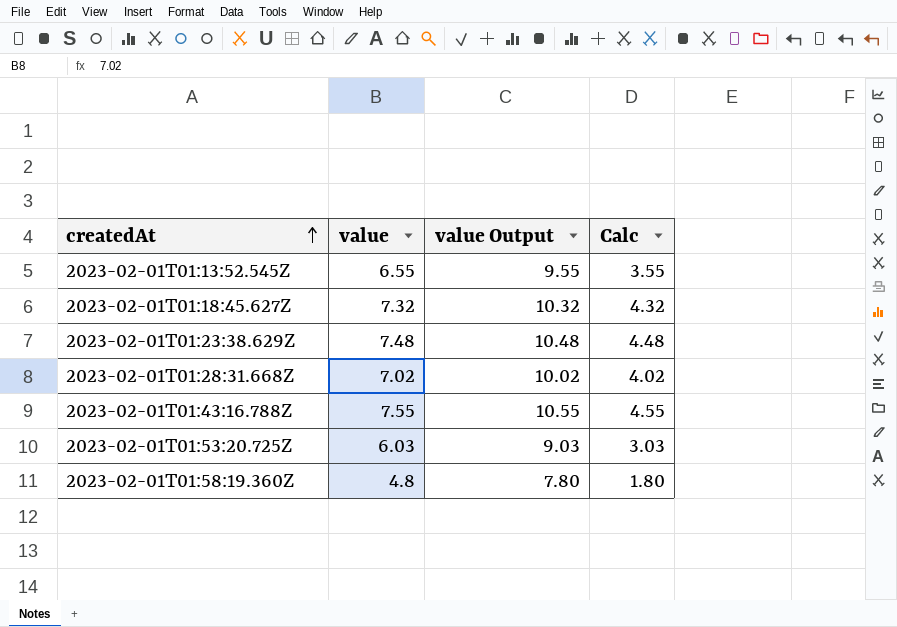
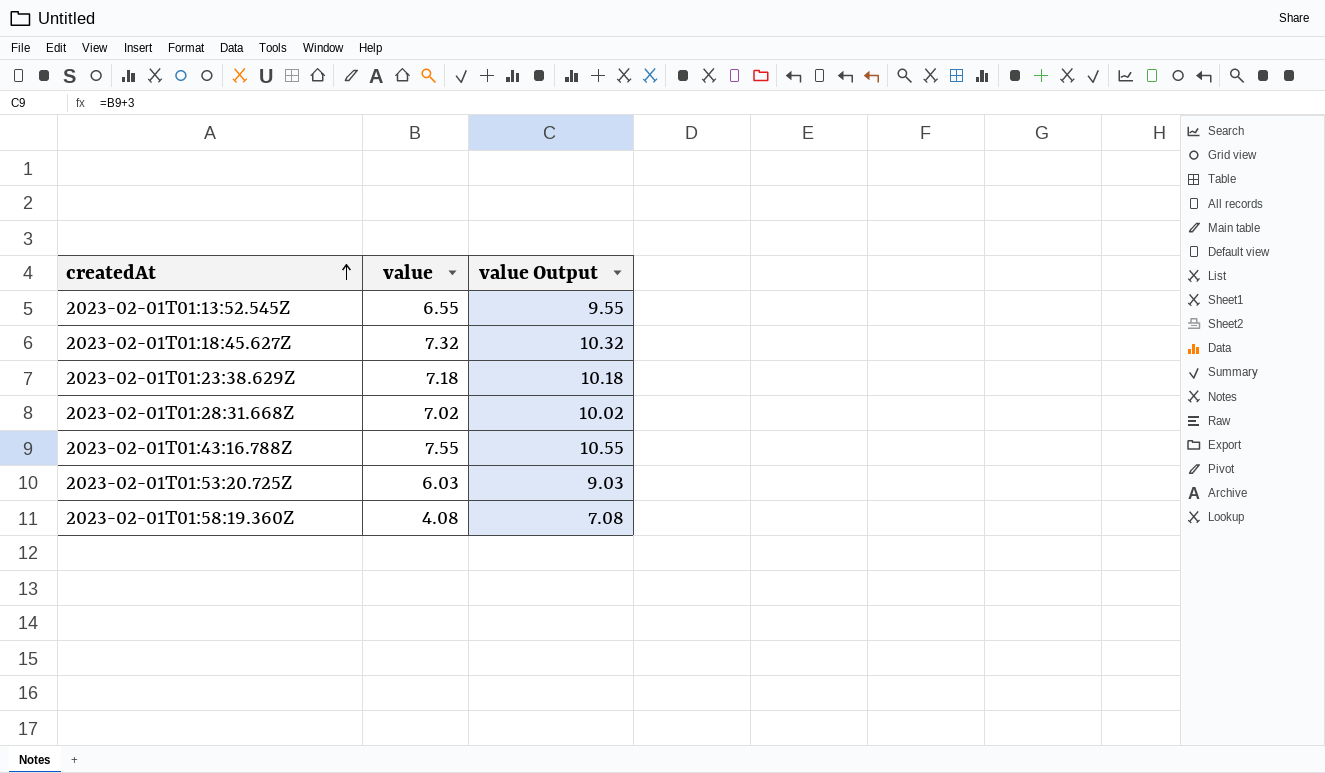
column Calc | formula: [value] - 3 -> none
2023-02-01T01:23:38.629Z | value: 7.48 -> 7.18
2023-02-01T01:23:38.629Z | value Output: 10.48 -> 10.18
2023-02-01T01:58:19.360Z | value: 4.8 -> 4.08
2023-02-01T01:58:19.360Z | value Output: 7.80 -> 7.08

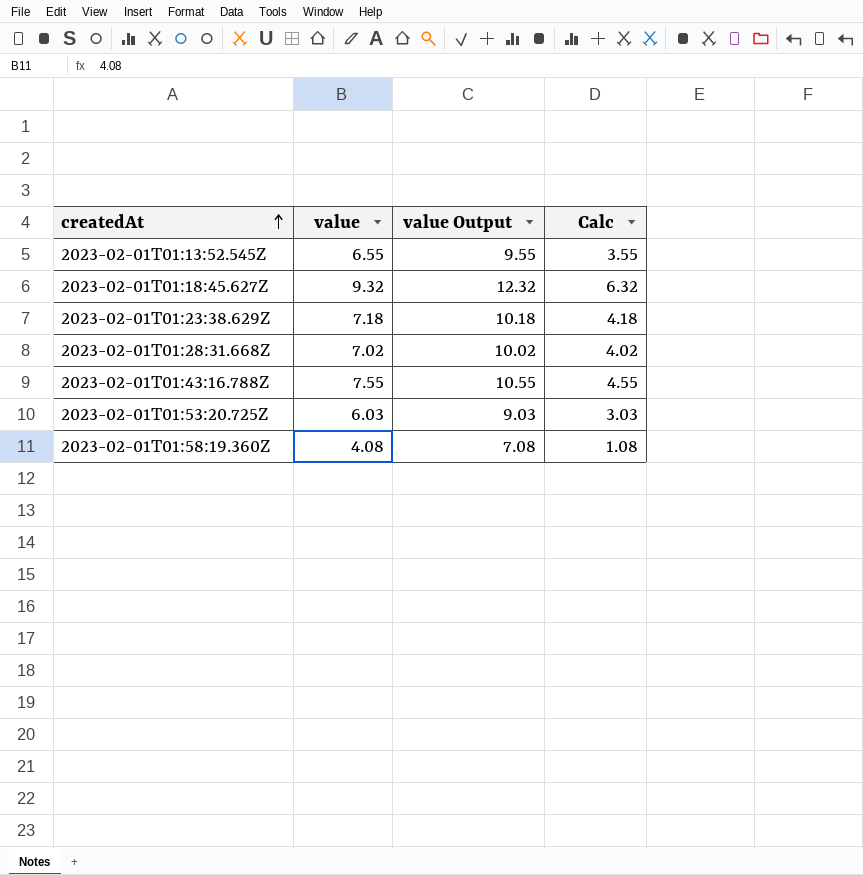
column Calc | formula: none -> [value] - 3
2023-02-01T01:18:45.627Z | value: 7.32 -> 9.32
2023-02-01T01:18:45.627Z | value Output: 10.32 -> 12.32

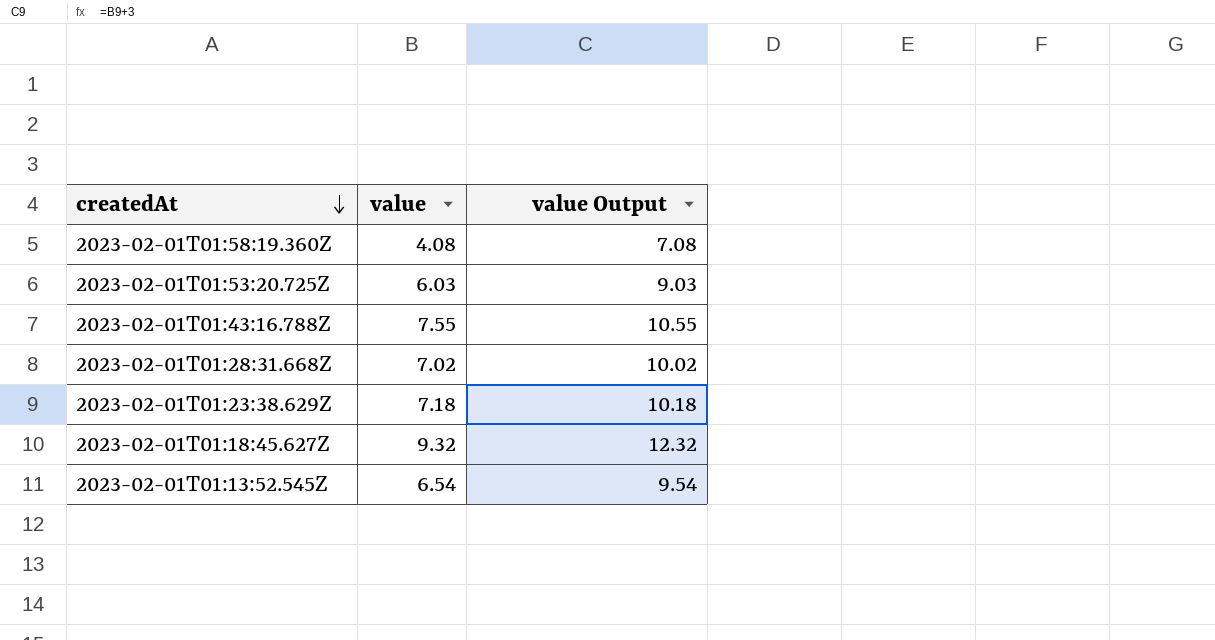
row order: createdAt ascending -> createdAt descending
column Calc | formula: [value] - 3 -> none
2023-02-01T01:13:52.545Z | value: 6.55 -> 6.54
2023-02-01T01:13:52.545Z | value Output: 9.55 -> 9.54

